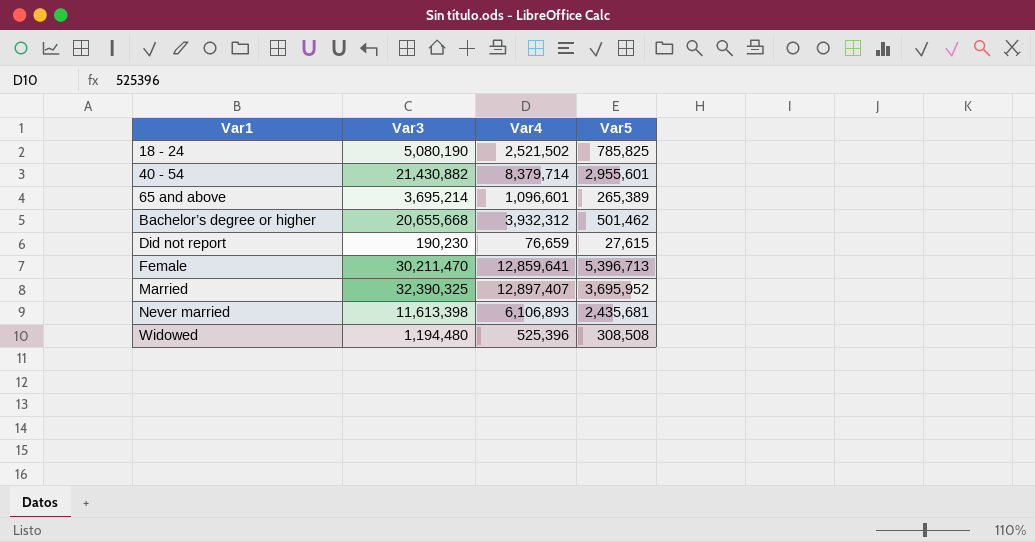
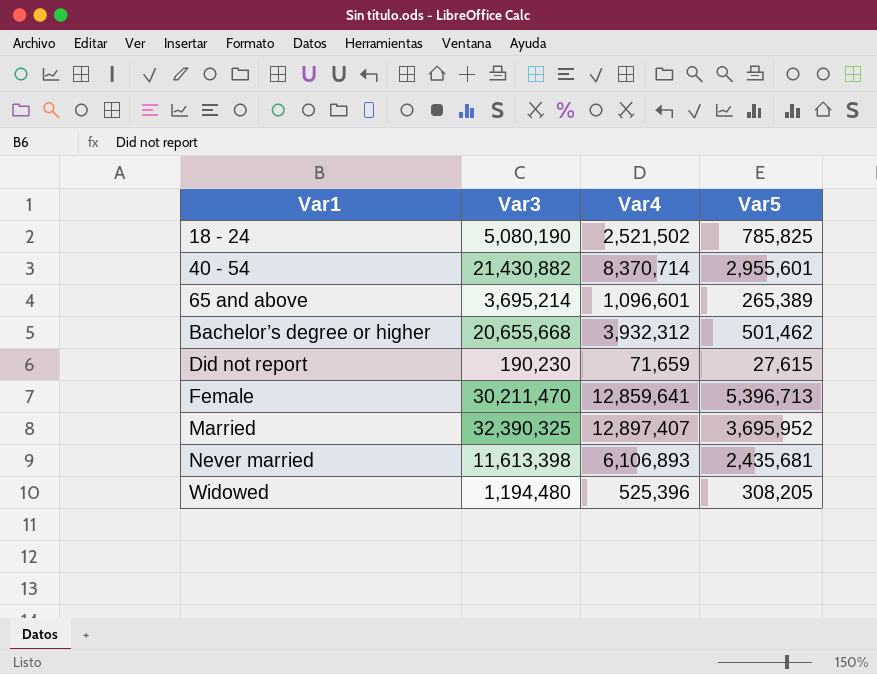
40 - 54 | Var4: 8,379,714 -> 8,370,714
Did not report | Var4: 76,659 -> 71,659
Widowed | Var5: 308,508 -> 308,205

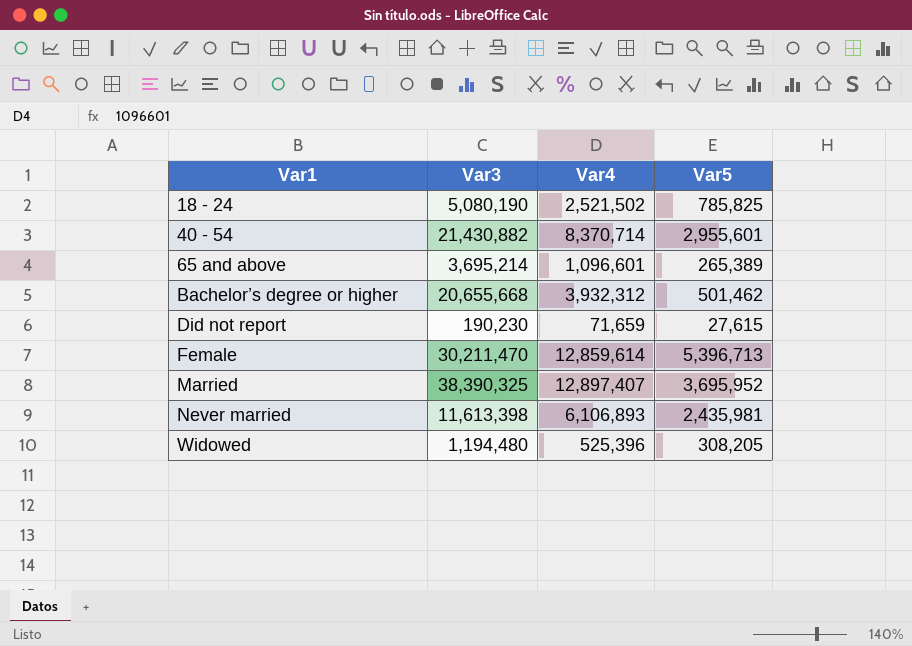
Female | Var4: 12,859,641 -> 12,859,614
Married | Var3: 32,390,325 -> 38,390,325
Never married | Var5: 2,435,681 -> 2,435,981

